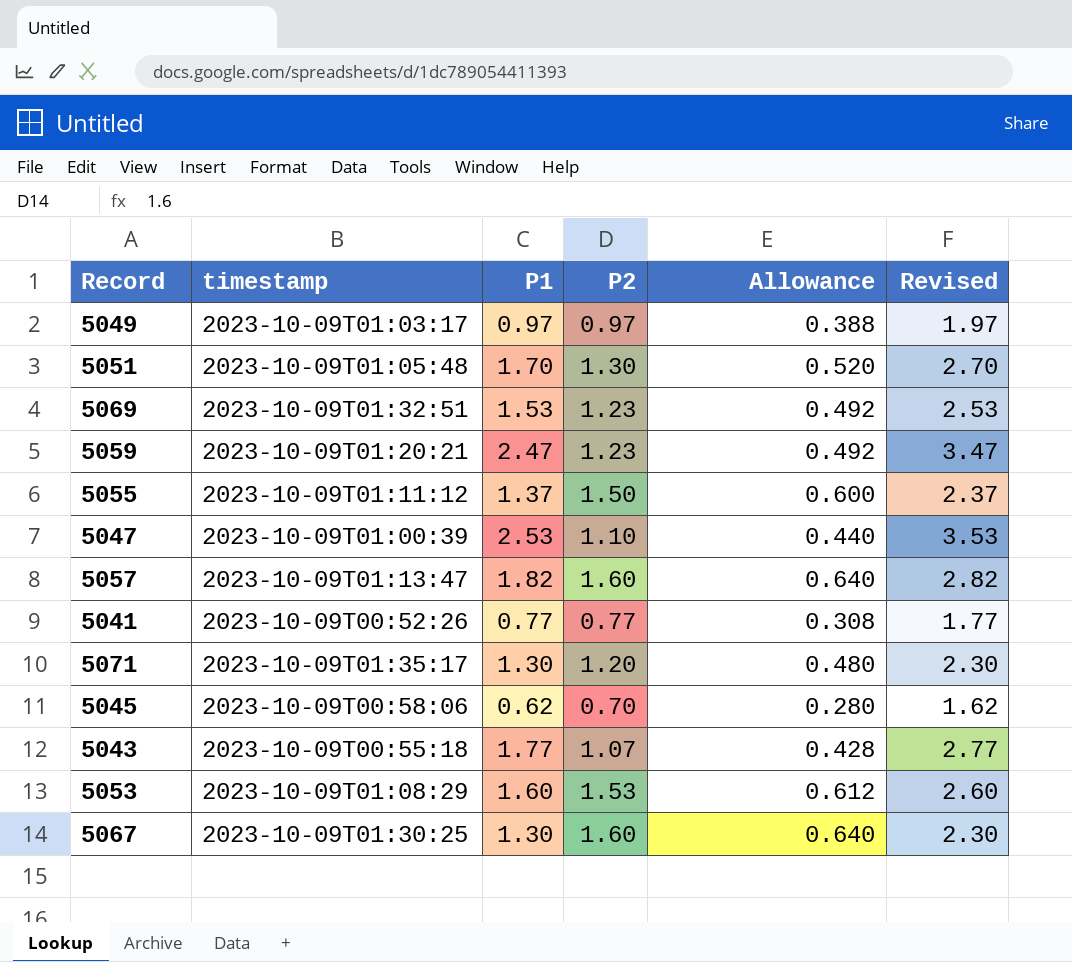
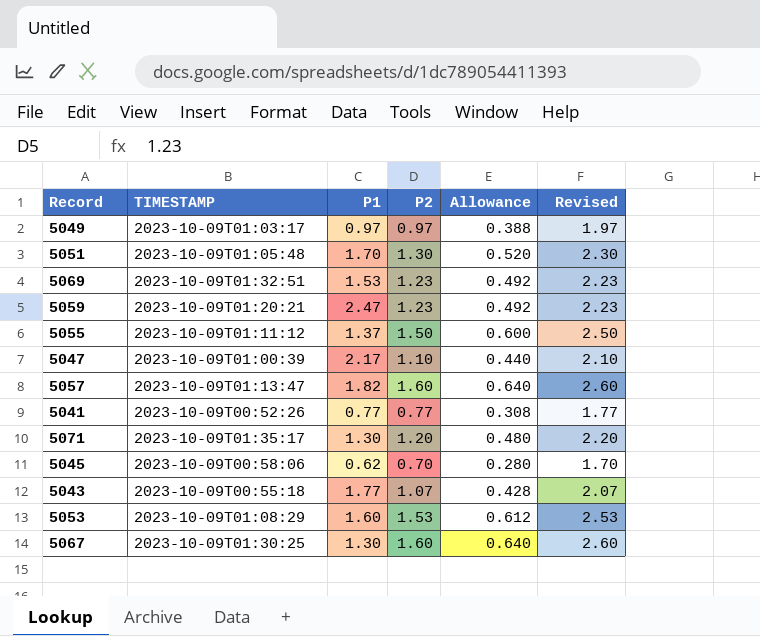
column name: timestamp -> TIMESTAMP
column Revised | formula: [P1] + 1 -> [P2] + 1
5047 | P1: 2.53 -> 2.17

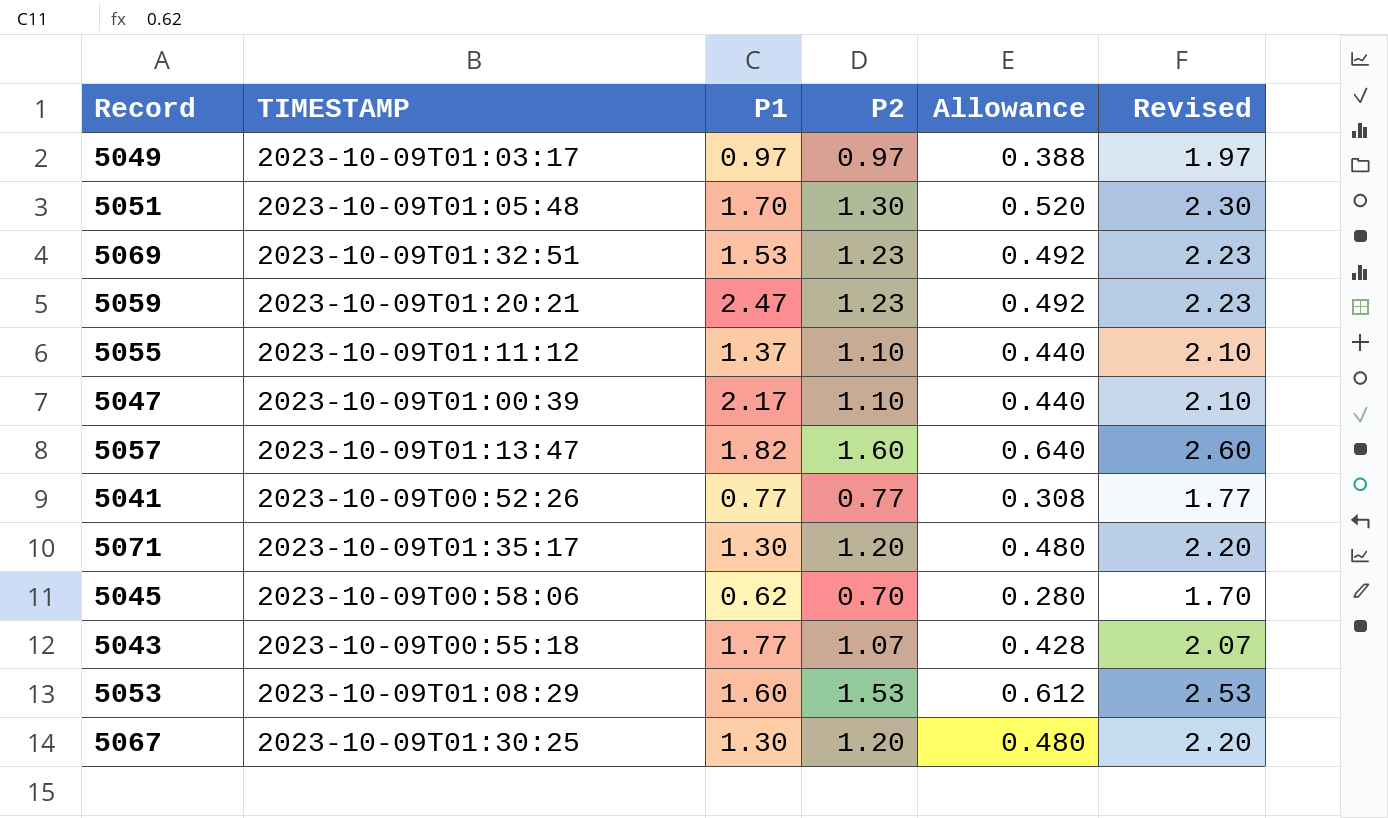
5055 | P2: 1.50 -> 1.10
5055 | Allowance: 0.600 -> 0.440
5055 | Revised: 2.50 -> 2.10
5067 | P2: 1.60 -> 1.20
5067 | Allowance: 0.640 -> 0.480
5067 | Revised: 2.60 -> 2.20

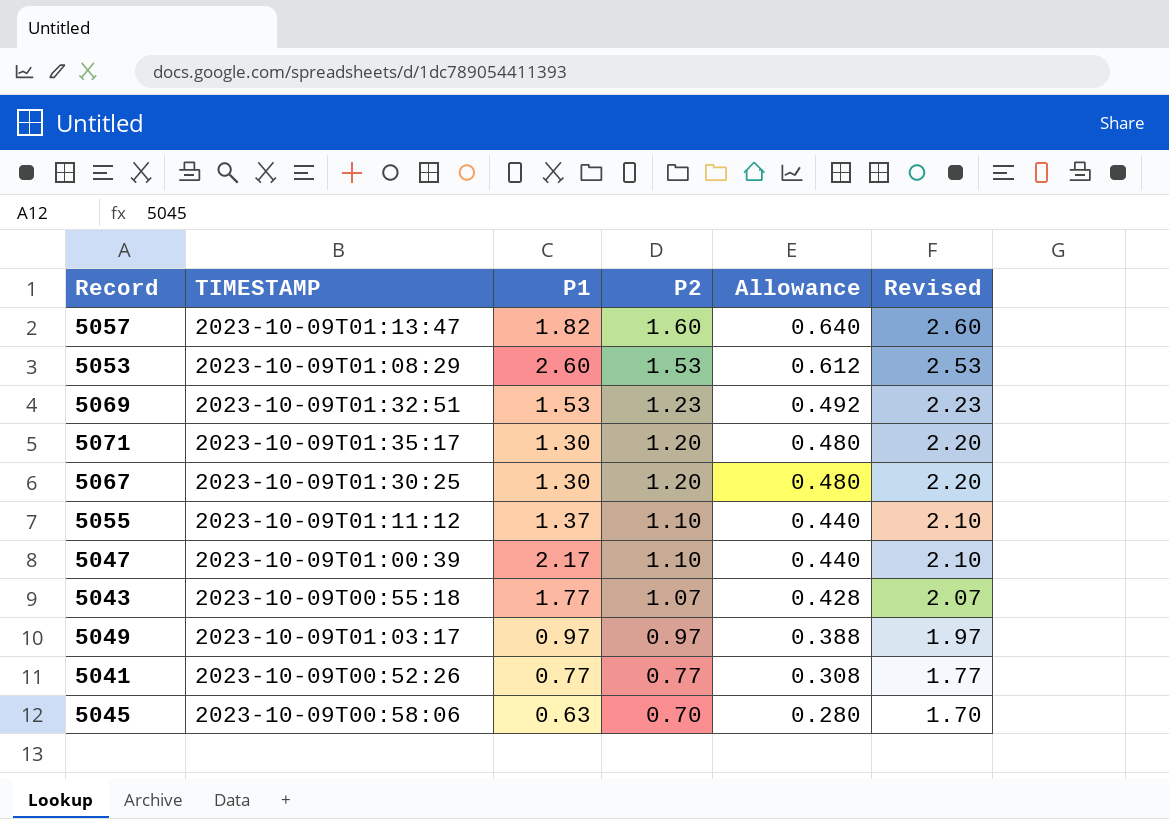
row order: none -> P2 descending
row 5051: 2023-10-09T01:05:48 | 1.70 | 1.30 | 0.520 | 2.30 -> none
row 5059: 2023-10-09T01:20:21 | 2.47 | 1.23 | 0.492 | 2.23 -> none
5053 | P1: 1.60 -> 2.60
5045 | P1: 0.62 -> 0.63

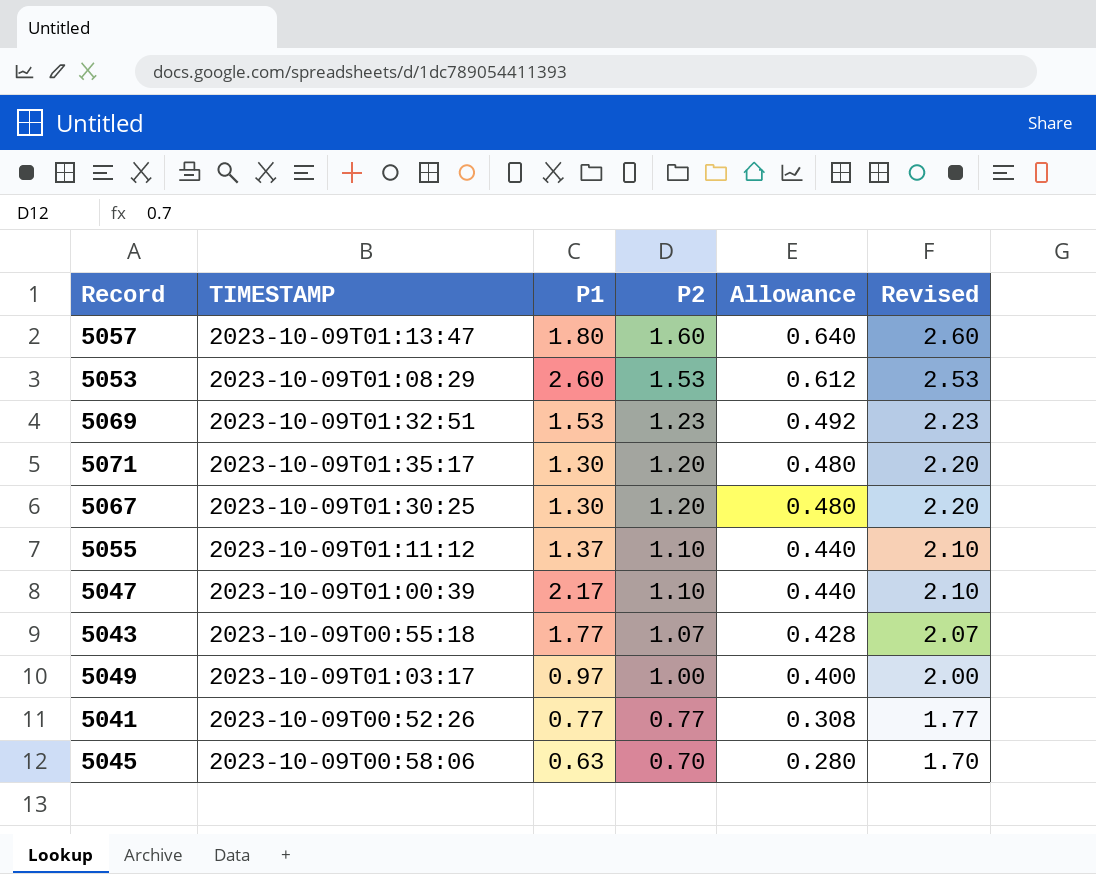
5057 | P1: 1.82 -> 1.80
5049 | P2: 0.97 -> 1.00
5049 | Allowance: 0.388 -> 0.400
5049 | Revised: 1.97 -> 2.00

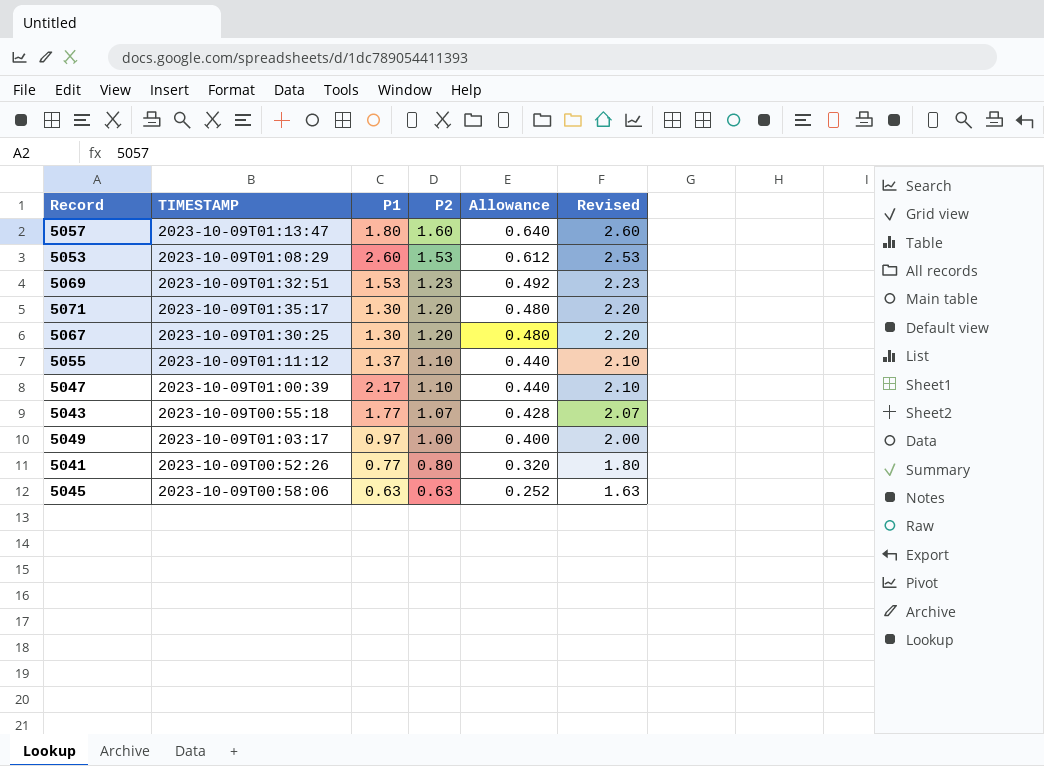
5041 | P2: 0.77 -> 0.80
5041 | Allowance: 0.308 -> 0.320
5041 | Revised: 1.77 -> 1.80
5045 | P2: 0.70 -> 0.63
5045 | Allowance: 0.280 -> 0.252
5045 | Revised: 1.70 -> 1.63

